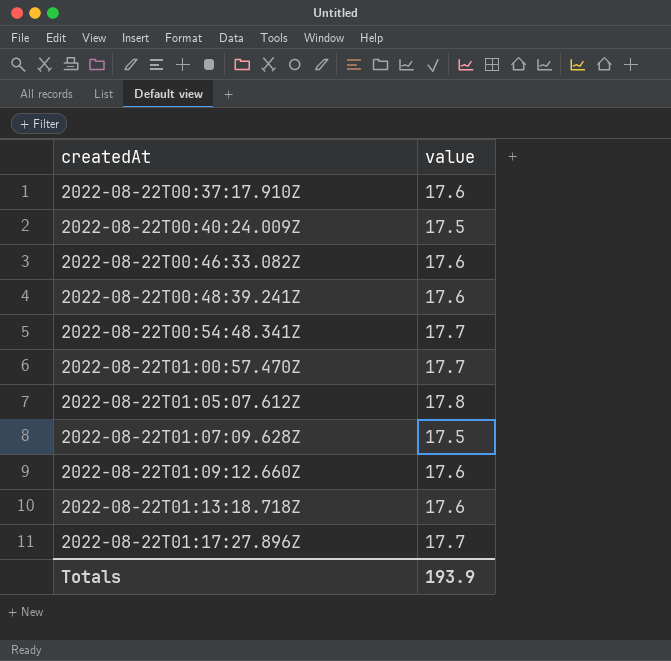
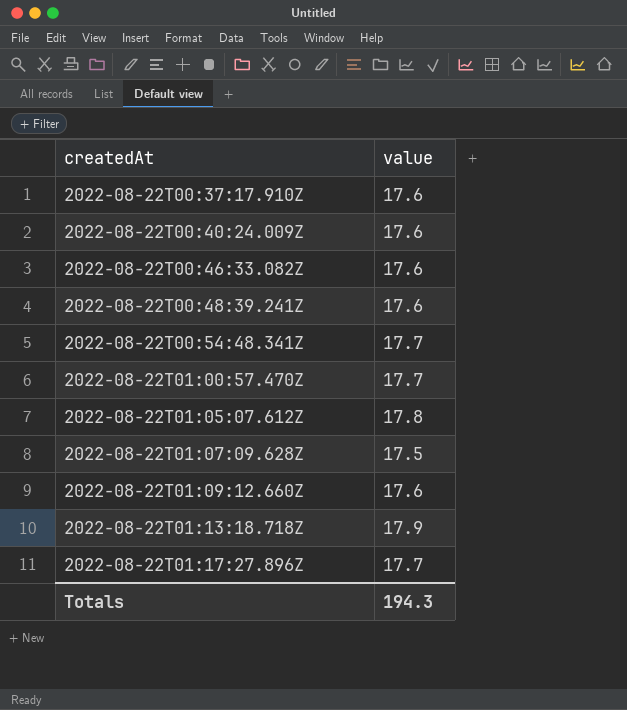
2022-08-22T00:40:24.009Z | value: 17.5 -> 17.6
2022-08-22T01:13:18.718Z | value: 17.6 -> 17.9
Totals | value: 193.9 -> 194.3

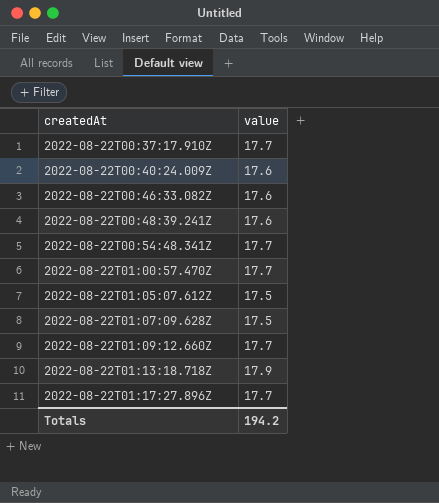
2022-08-22T00:37:17.910Z | value: 17.6 -> 17.7
2022-08-22T01:05:07.612Z | value: 17.8 -> 17.5
2022-08-22T01:09:12.660Z | value: 17.6 -> 17.7
Totals | value: 194.3 -> 194.2

